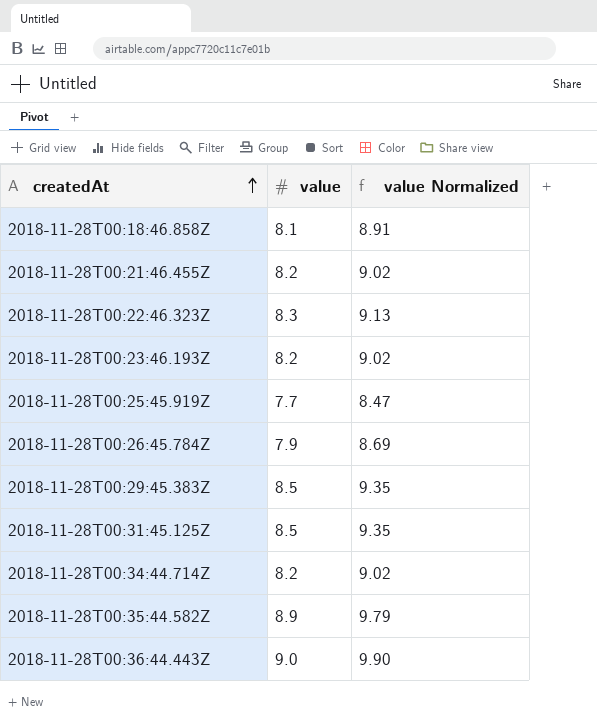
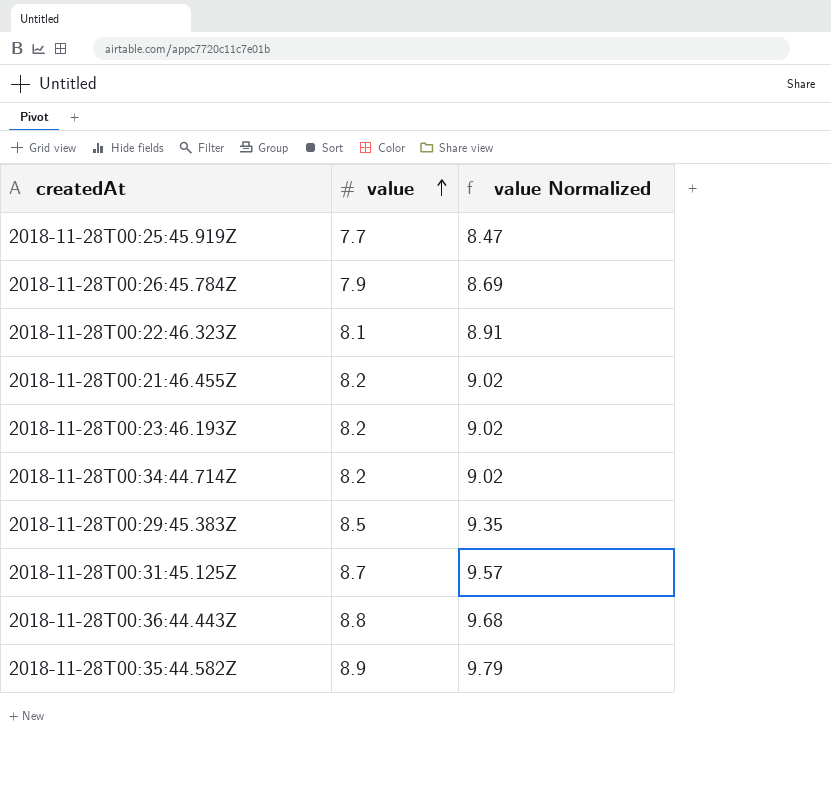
row order: createdAt ascending -> value ascending
row 2018-11-28T00:18:46.858Z: 8.1 | 8.91 -> none
2018-11-28T00:22:46.323Z | value: 8.3 -> 8.1
2018-11-28T00:22:46.323Z | value Normalized: 9.13 -> 8.91
2018-11-28T00:31:45.125Z | value: 8.5 -> 8.7
2018-11-28T00:31:45.125Z | value Normalized: 9.35 -> 9.57
2018-11-28T00:36:44.443Z | value: 9.0 -> 8.8
2018-11-28T00:36:44.443Z | value Normalized: 9.90 -> 9.68

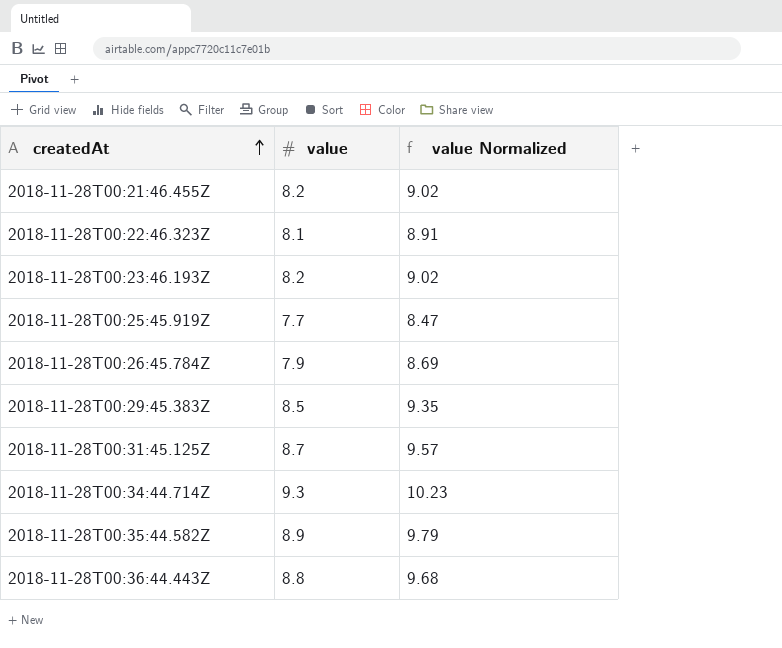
row order: value ascending -> createdAt ascending
2018-11-28T00:34:44.714Z | value: 8.2 -> 9.3
2018-11-28T00:34:44.714Z | value Normalized: 9.02 -> 10.23

